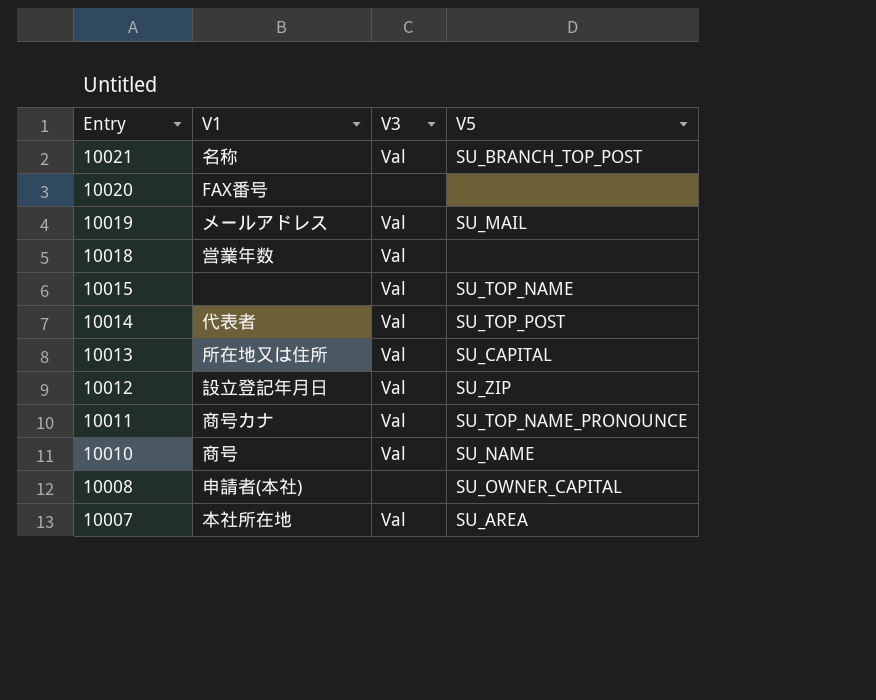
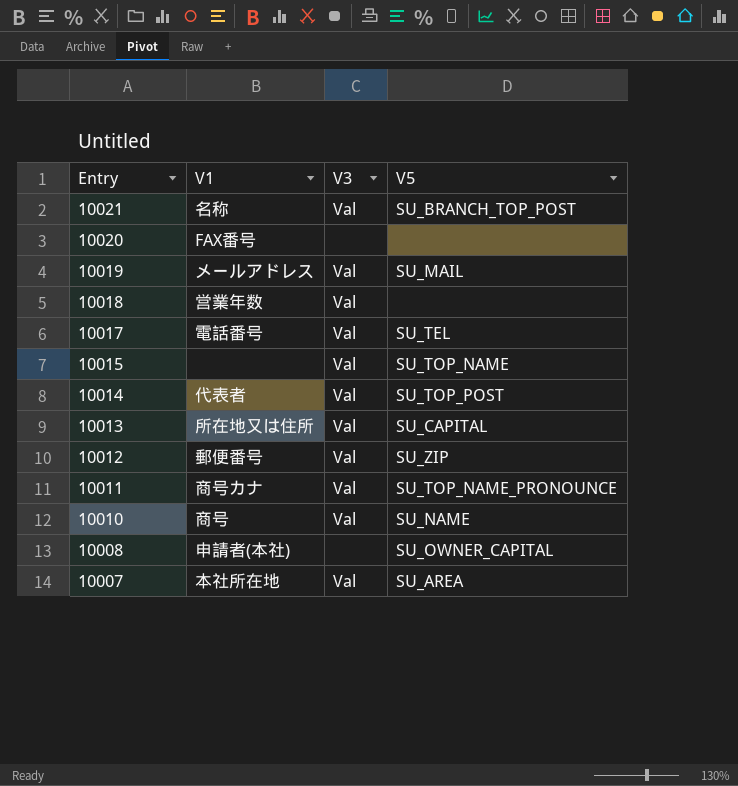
row 10017: none -> 電話番号 | Val | SU_TEL
10012 | V1: 設立登記年月日 -> 郵便番号

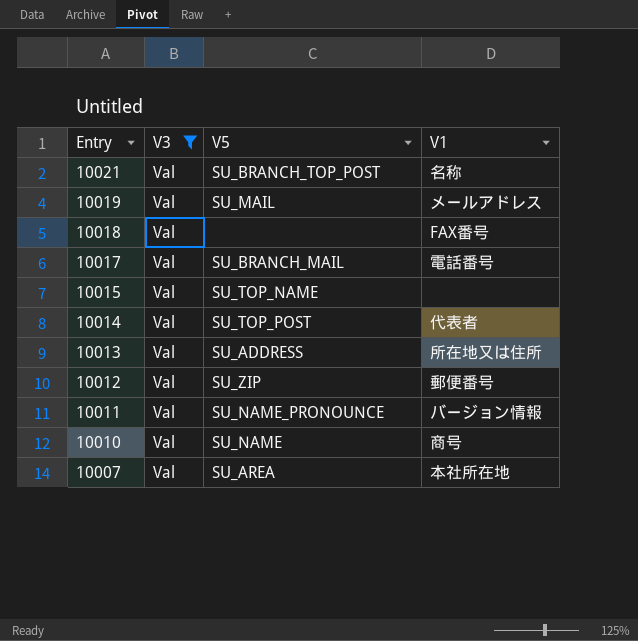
filter: none -> V3 = Val
column V1 | position: 2 -> 4
10018 | V1: 営業年数 -> FAX番号
10017 | V5: SU_TEL -> SU_BRANCH_MAIL
10013 | V5: SU_CAPITAL -> SU_ADDRESS
10011 | V5: SU_TOP_NAME_PRONOUNCE -> SU_NAME_PRONOUNCE
10011 | V1: 商号カナ -> バージョン情報

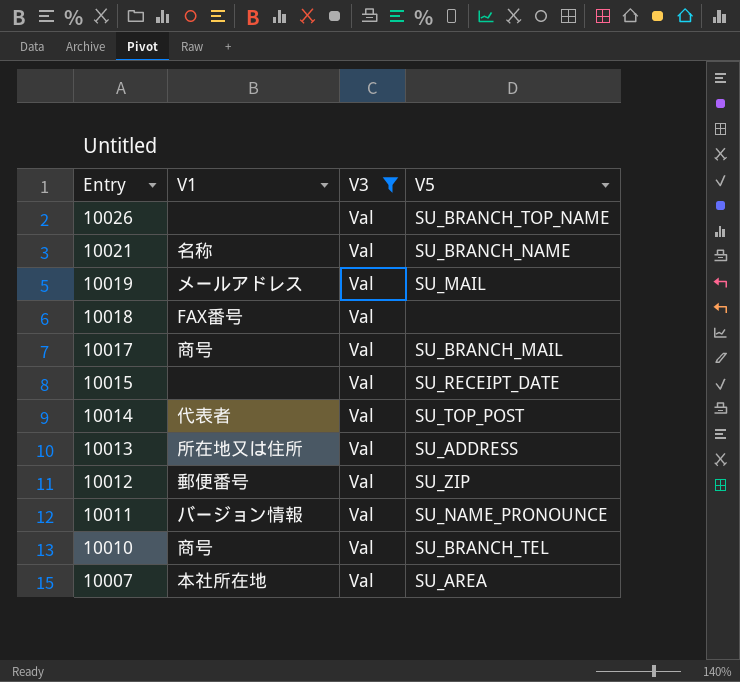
column V1 | position: 4 -> 2
row 10026: none -> none | Val | SU_BRANCH_TOP_NAME
10021 | V5: SU_BRANCH_TOP_POST -> SU_BRANCH_NAME
10017 | V1: 電話番号 -> 商号
10015 | V5: SU_TOP_NAME -> SU_RECEIPT_DATE
10010 | V5: SU_NAME -> SU_BRANCH_TEL

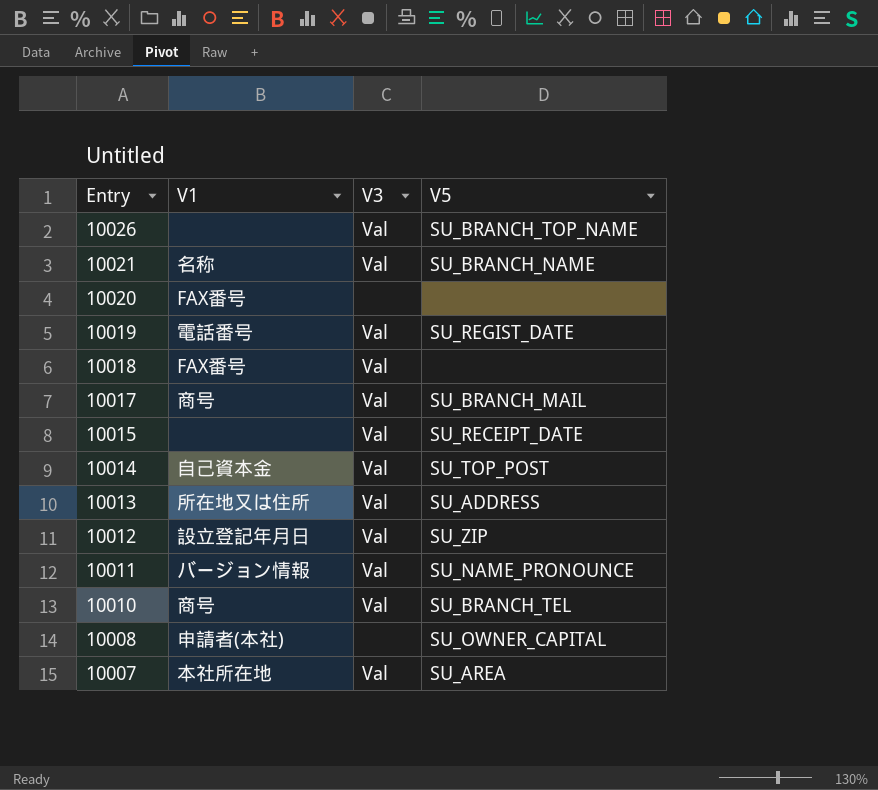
filter: V3 = Val -> none
10019 | V1: メールアドレス -> 電話番号
10019 | V5: SU_MAIL -> SU_REGIST_DATE
10014 | V1: 代表者 -> 自己資本金
10012 | V1: 郵便番号 -> 設立登記年月日

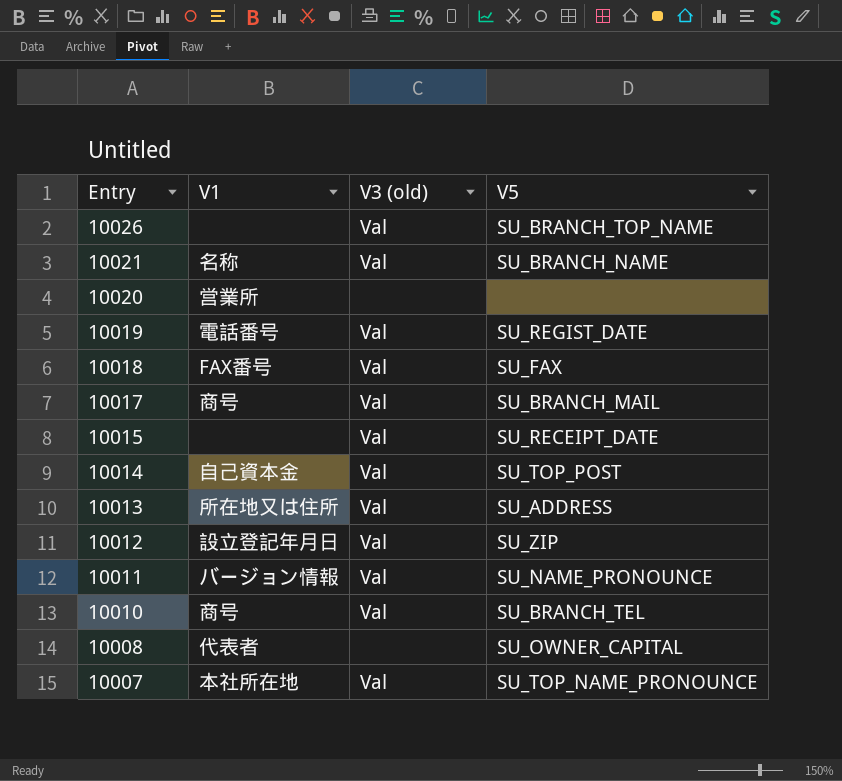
column name: V3 -> V3 (old)
10020 | V1: FAX番号 -> 営業所
10018 | V5: none -> SU_FAX
10008 | V1: 申請者(本社) -> 代表者
10007 | V5: SU_AREA -> SU_TOP_NAME_PRONOUNCE

